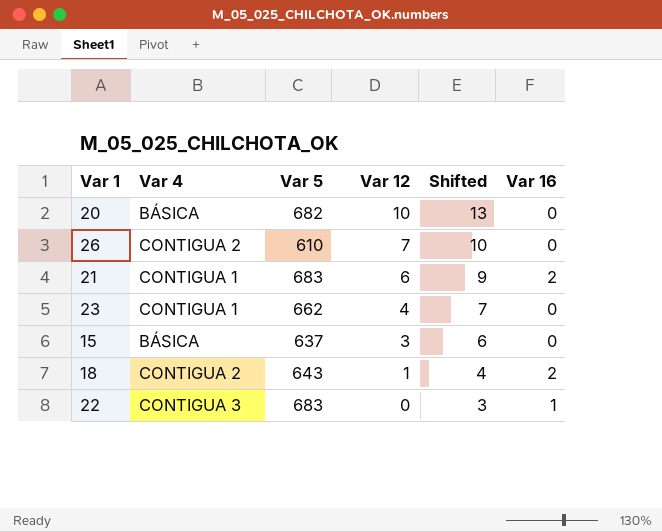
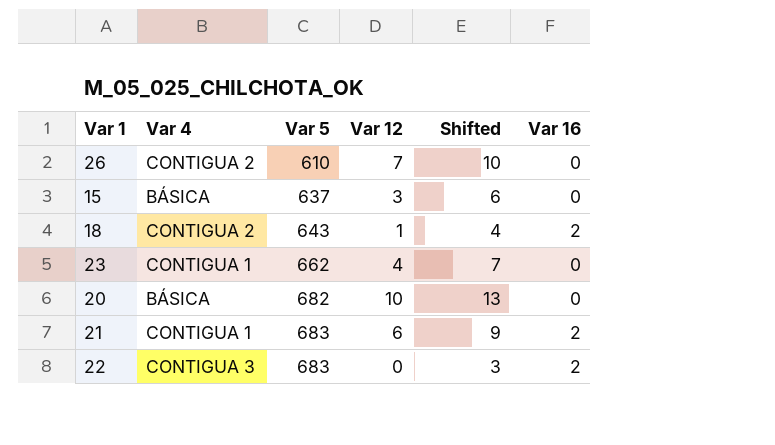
row order: Var 12 descending -> Var 5 ascending
22 | Var 16: 1 -> 2

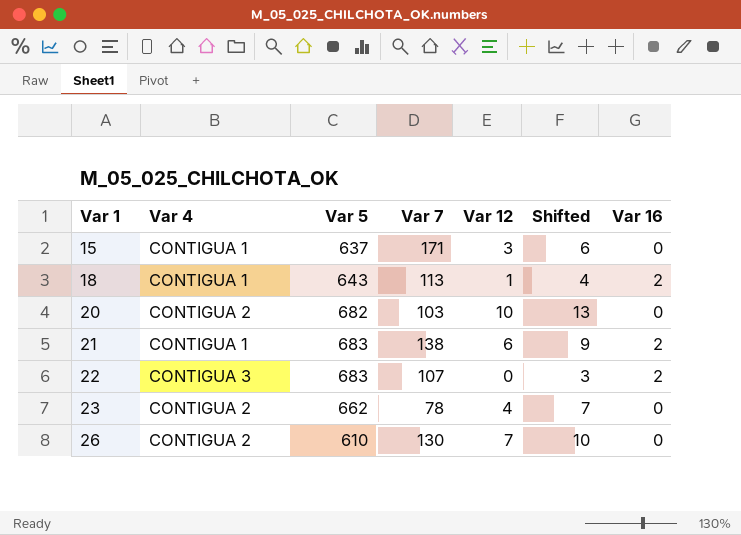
row order: Var 5 ascending -> Var 1 ascending
column Var 7 | position: none -> 4
15 | Var 4: BÁSICA -> CONTIGUA 1
18 | Var 4: CONTIGUA 2 -> CONTIGUA 1
20 | Var 4: BÁSICA -> CONTIGUA 2
23 | Var 4: CONTIGUA 1 -> CONTIGUA 2

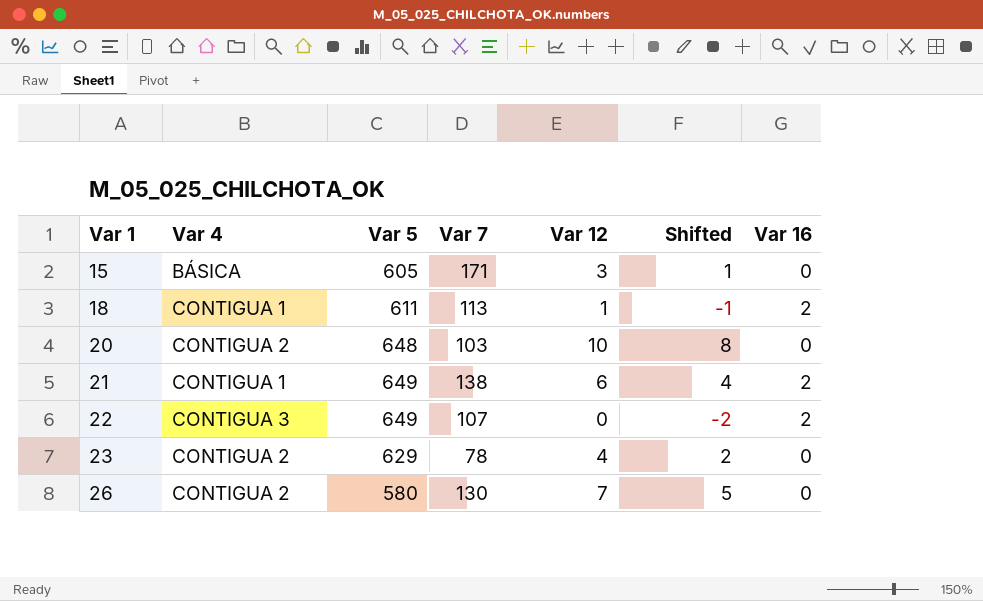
column Shifted | formula: [Var 12] + 3 -> [Var 12] - 2
15 | Var 4: CONTIGUA 1 -> BÁSICA
15 | Var 5: 637 -> 605
18 | Var 5: 643 -> 611
20 | Var 5: 682 -> 648
21 | Var 5: 683 -> 649
22 | Var 5: 683 -> 649
23 | Var 5: 662 -> 629
26 | Var 5: 610 -> 580

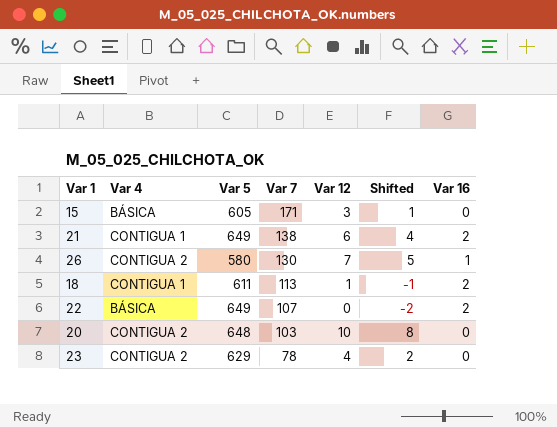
row order: Var 1 ascending -> Var 7 descending
26 | Var 16: 0 -> 1
22 | Var 4: CONTIGUA 3 -> BÁSICA

